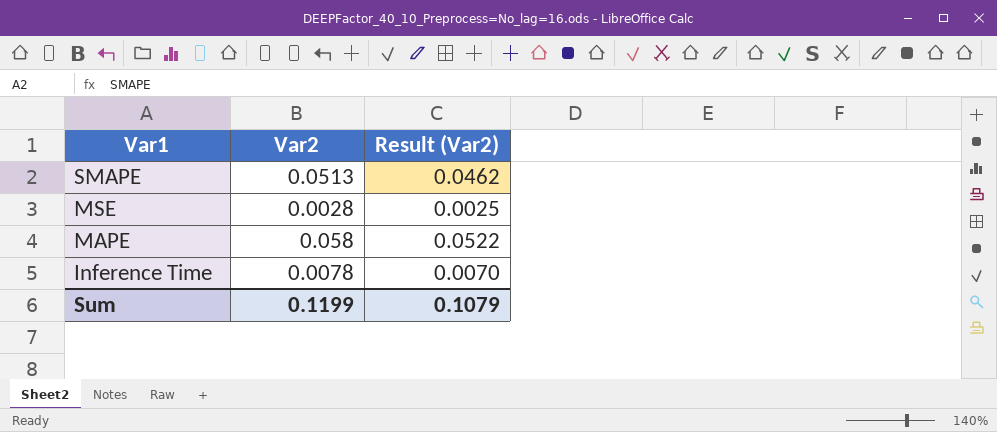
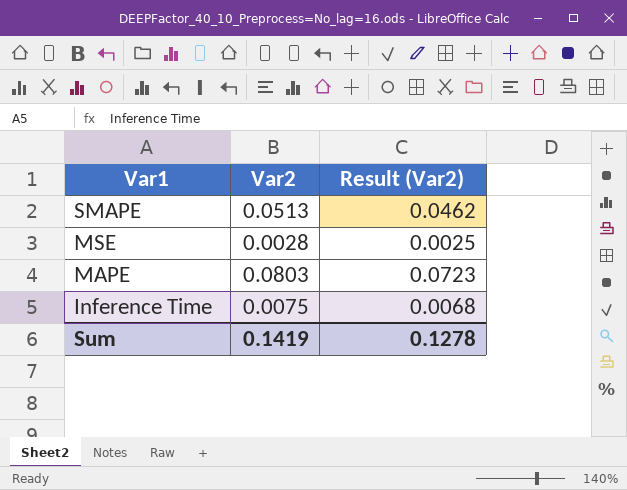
MAPE | Var2: 0.058 -> 0.0803
MAPE | Result (Var2): 0.0522 -> 0.0723
Inference Time | Var2: 0.0078 -> 0.0075
Inference Time | Result (Var2): 0.0070 -> 0.0068
Sum | Var2: 0.1199 -> 0.1419
Sum | Result (Var2): 0.1079 -> 0.1278

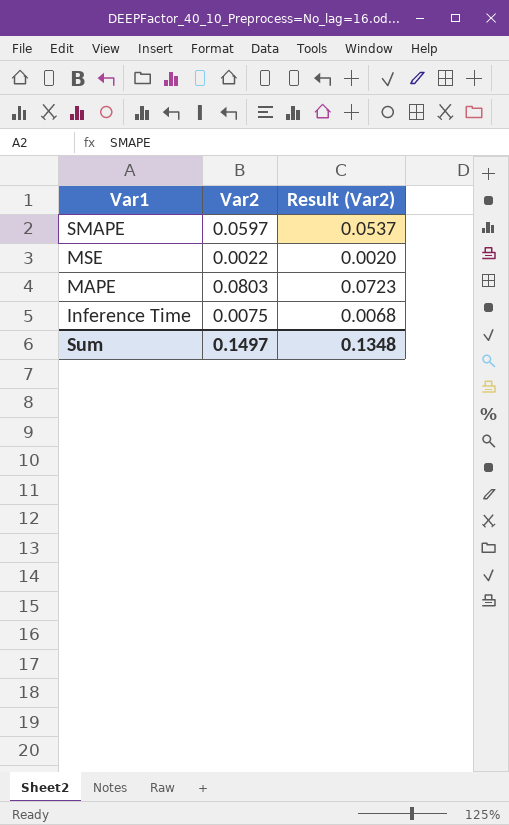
SMAPE | Var2: 0.0513 -> 0.0597
SMAPE | Result (Var2): 0.0462 -> 0.0537
MSE | Var2: 0.0028 -> 0.0022
MSE | Result (Var2): 0.0025 -> 0.0020
Sum | Var2: 0.1419 -> 0.1497
Sum | Result (Var2): 0.1278 -> 0.1348

